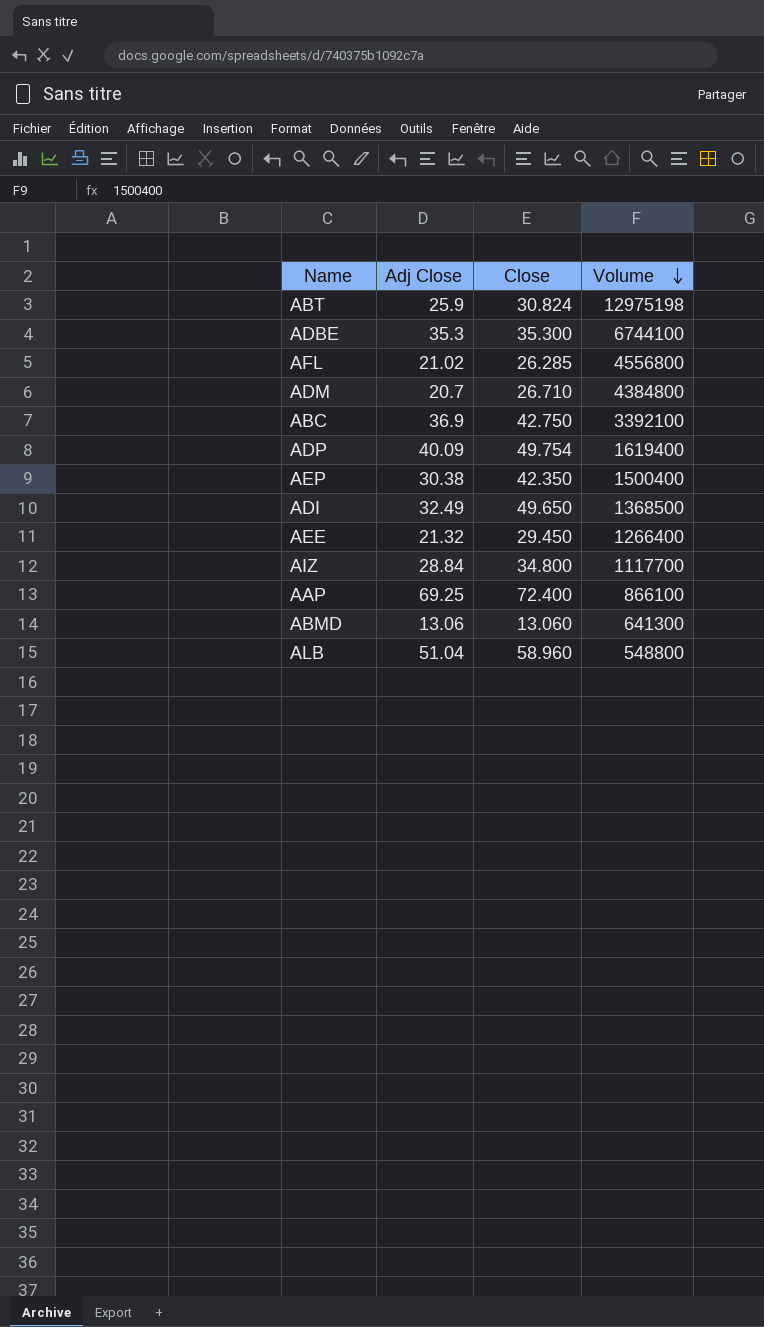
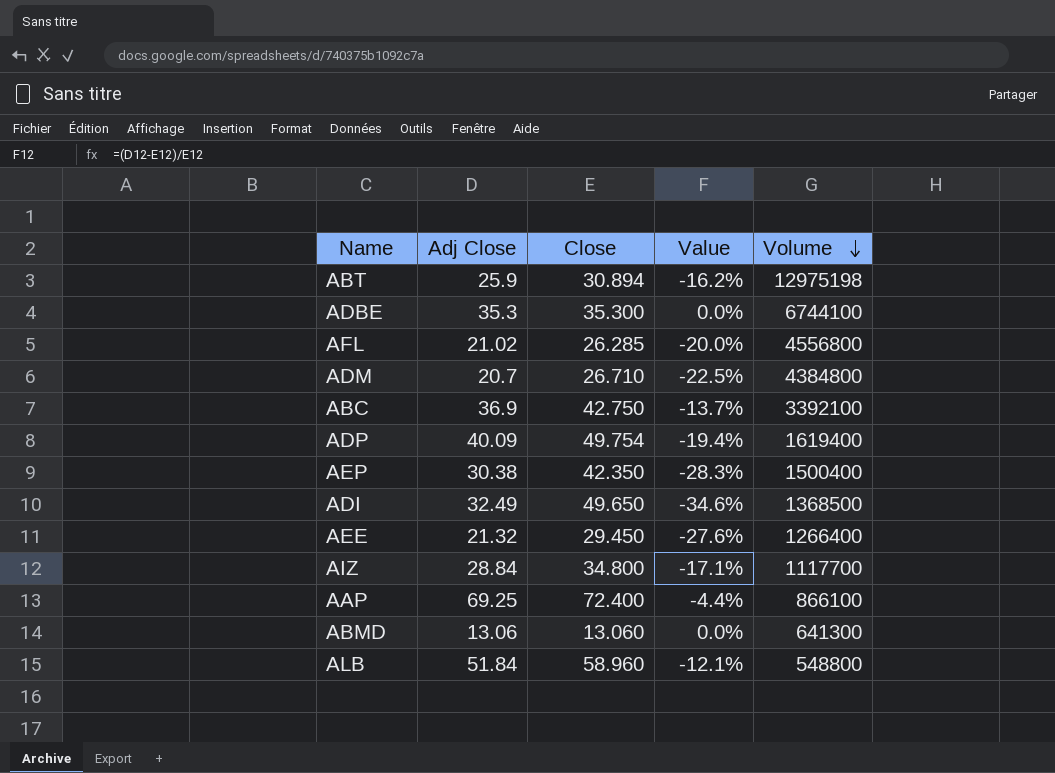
column Value | formula: none -> ([Adj Close] - [Close]) / [Close]
ABT | Close: 30.824 -> 30.894
ALB | Adj Close: 51.04 -> 51.84

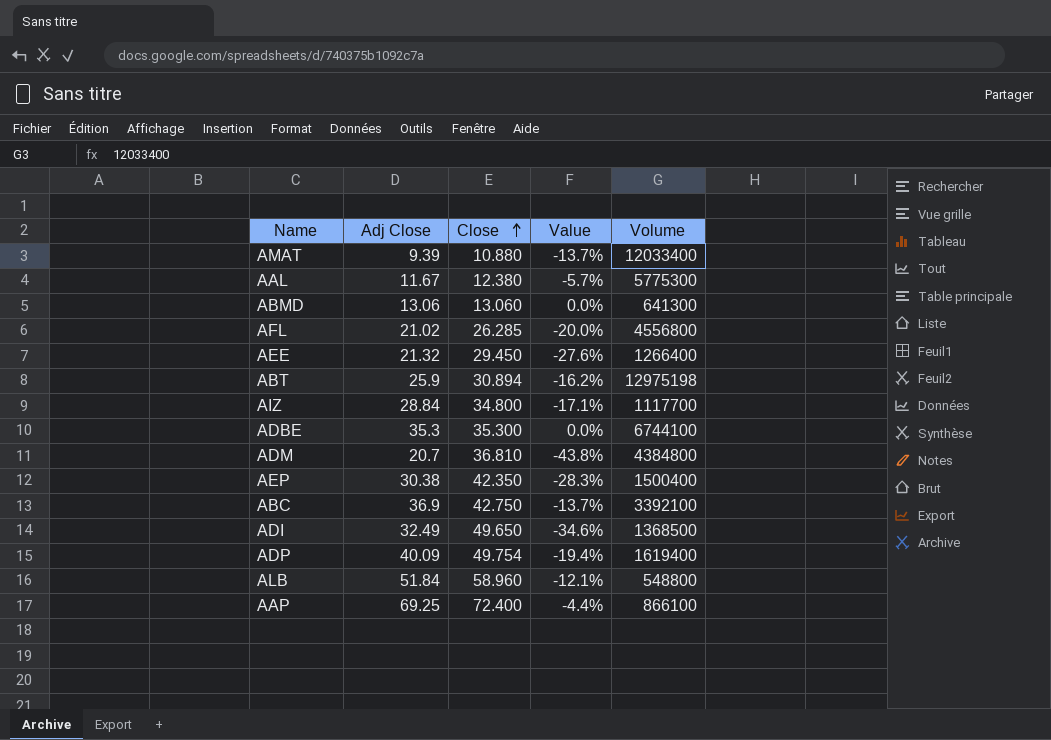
row order: Volume descending -> Close ascending
row AMAT: none -> 9.39 | 10.880 | -13.7% | 12033400
row AAL: none -> 11.67 | 12.380 | -5.7% | 5775300
ADM | Close: 26.710 -> 36.810
ADM | Value: -22.5% -> -43.8%

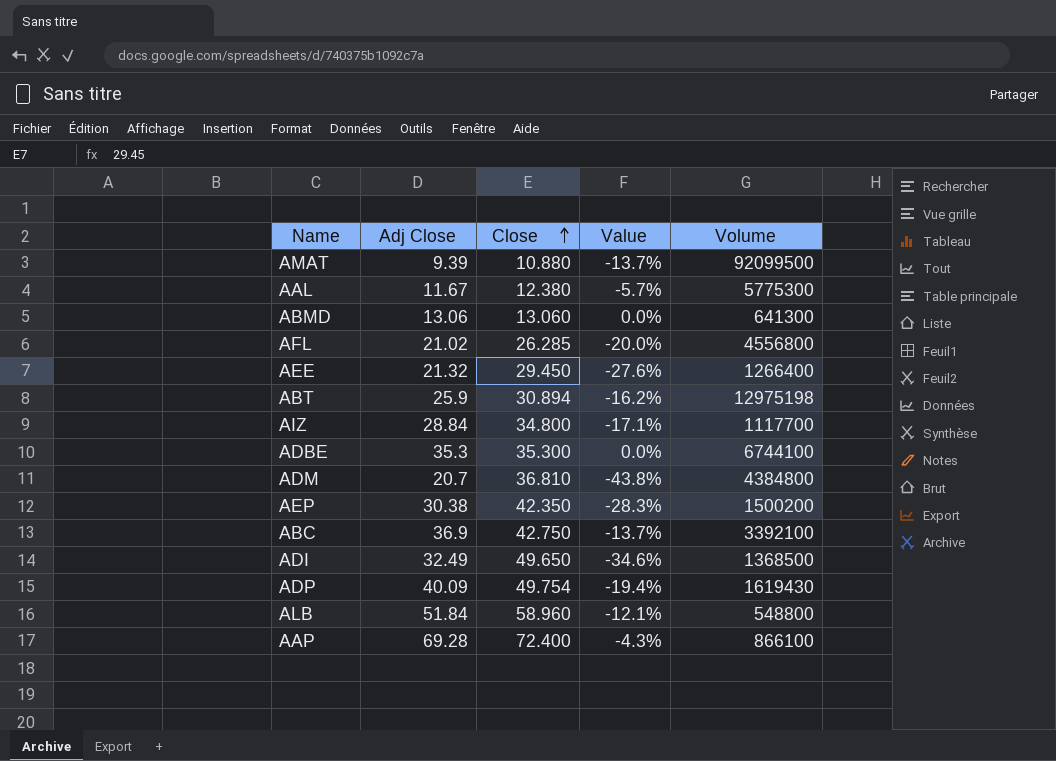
AMAT | Volume: 12033400 -> 92099500
AEP | Volume: 1500400 -> 1500200
ADP | Volume: 1619400 -> 1619430
AAP | Adj Close: 69.25 -> 69.28
AAP | Value: -4.4% -> -4.3%

